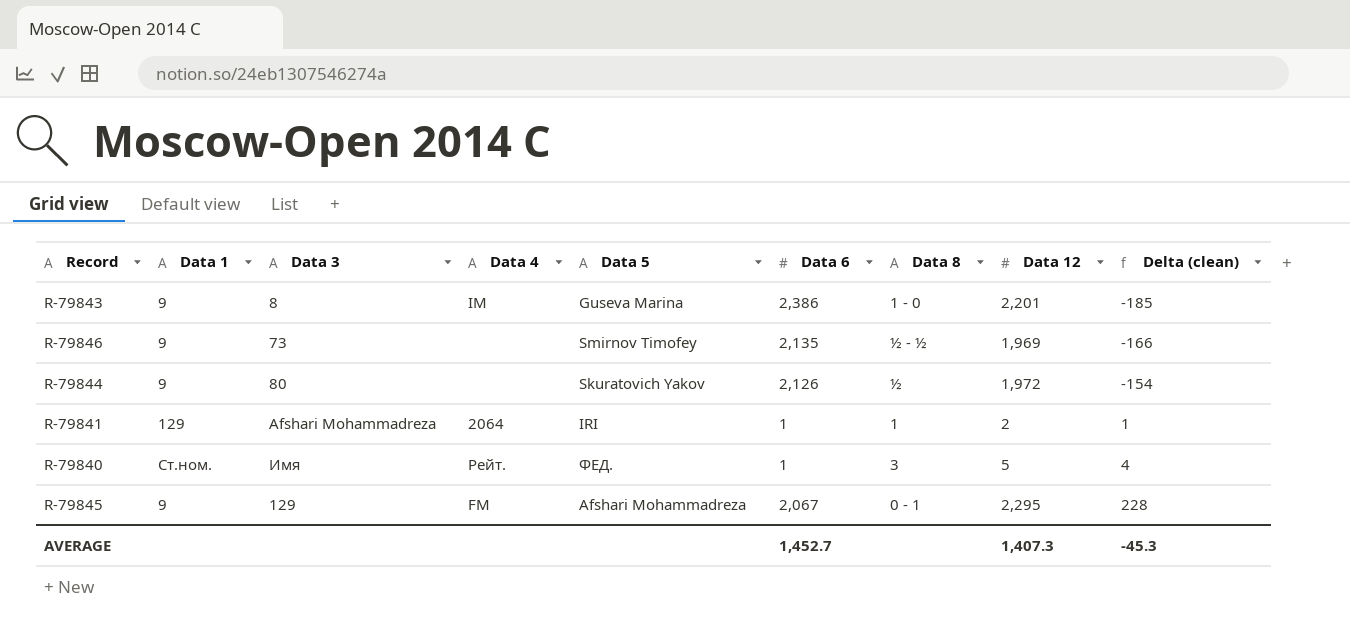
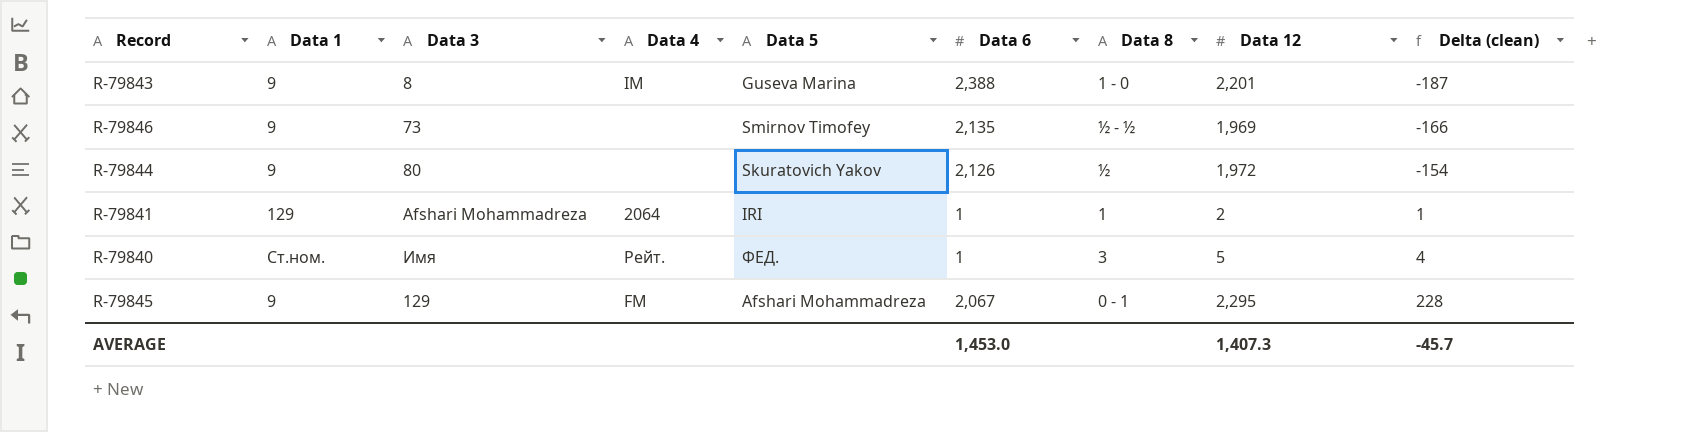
R-79843 | Data 6: 2,386 -> 2,388
R-79843 | Delta (clean): -185 -> -187
AVERAGE | Data 6: 1,452.7 -> 1,453.0
AVERAGE | Delta (clean): -45.3 -> -45.7

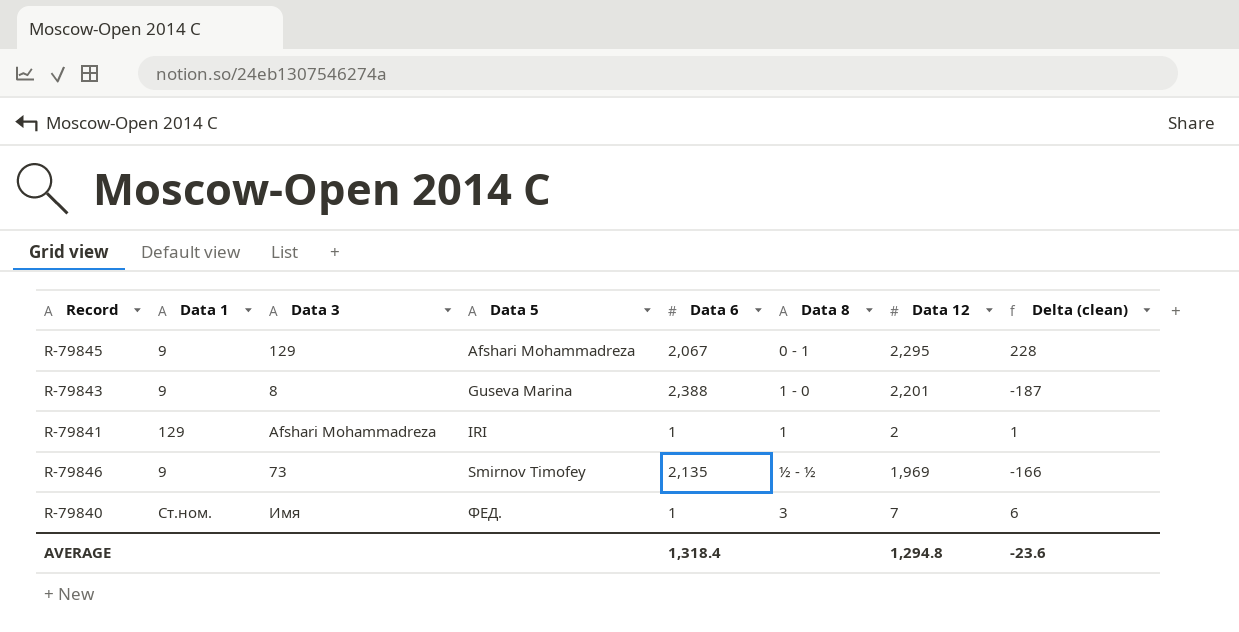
row order: Delta (clean) ascending -> Data 5 ascending
column Data 4 | position: 4 -> none
row R-79844: 9 | 80 | none | Skuratovich Yakov | 2,126 | ½ | 1,972 | -154 -> none
R-79840 | Data 12: 5 -> 7
R-79840 | Delta (clean): 4 -> 6
AVERAGE | Data 6: 1,453.0 -> 1,318.4
AVERAGE | Data 12: 1,407.3 -> 1,294.8
AVERAGE | Delta (clean): -45.7 -> -23.6

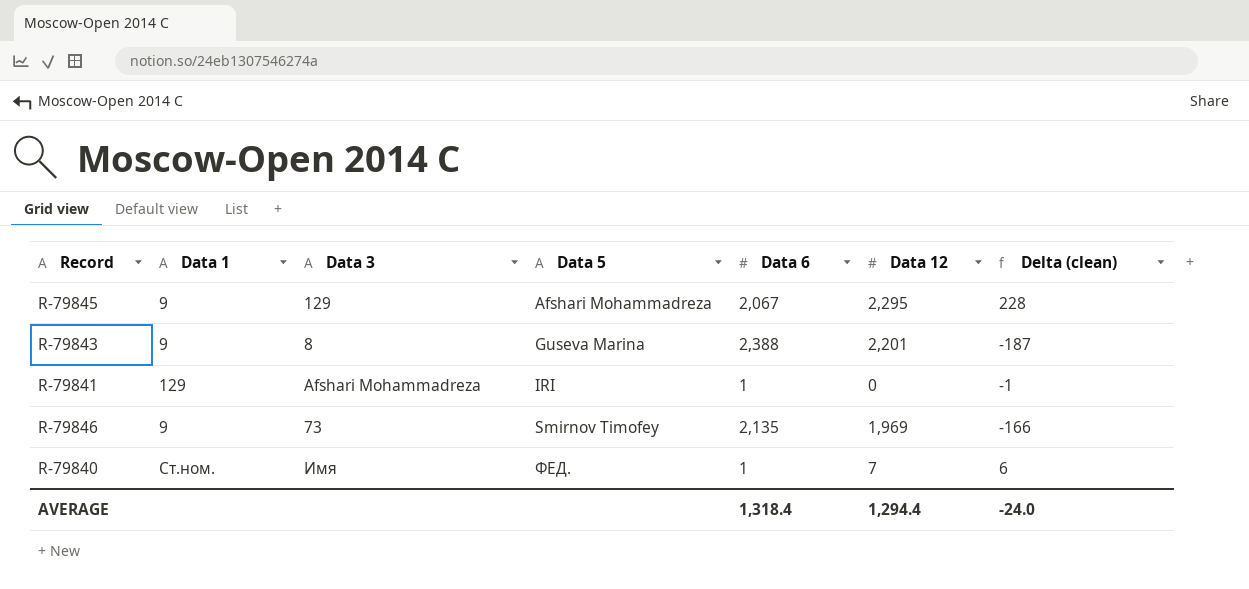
column Data 8 | position: 6 -> none
R-79841 | Data 12: 2 -> 0
R-79841 | Delta (clean): 1 -> -1
AVERAGE | Data 12: 1,294.8 -> 1,294.4
AVERAGE | Delta (clean): -23.6 -> -24.0

